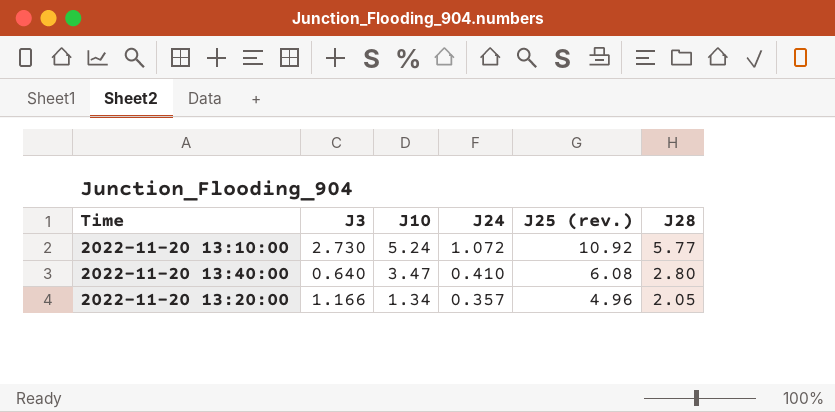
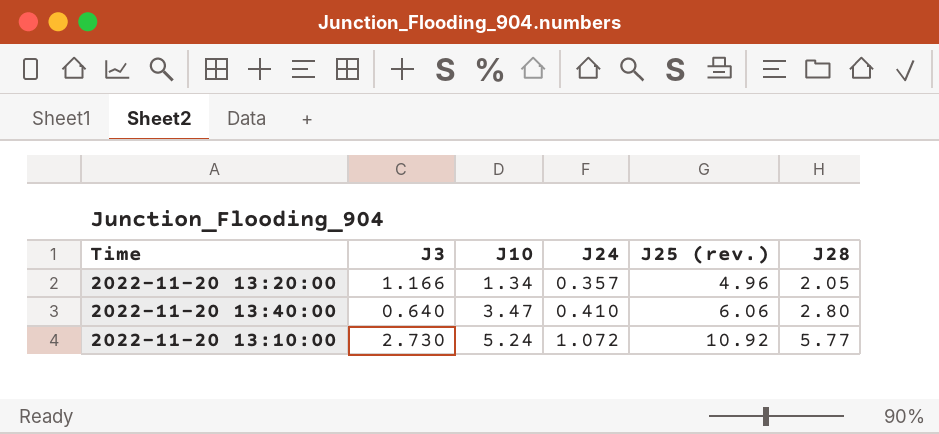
row order: J10 descending -> J10 ascending
2022-11-20 13:40:00 | J25 (rev.): 6.08 -> 6.06

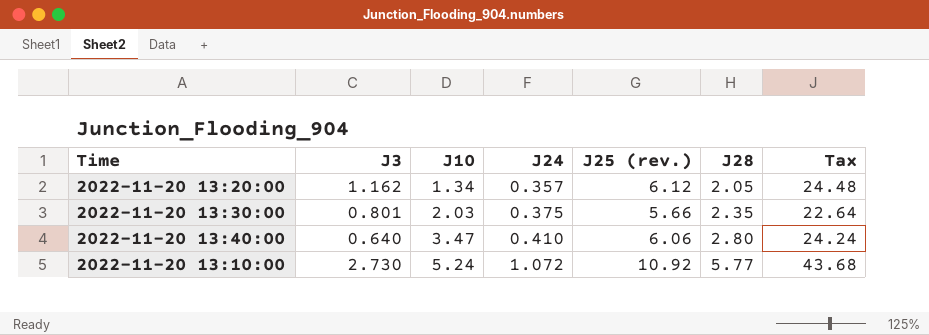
column Tax | formula: none -> [J25 (rev.)] * 4
2022-11-20 13:20:00 | J3: 1.166 -> 1.162
2022-11-20 13:20:00 | J25 (rev.): 4.96 -> 6.12
row 2022-11-20 13:30:00: none -> 0.801 | 2.03 | 0.375 | 5.66 | 2.35 | 22.64

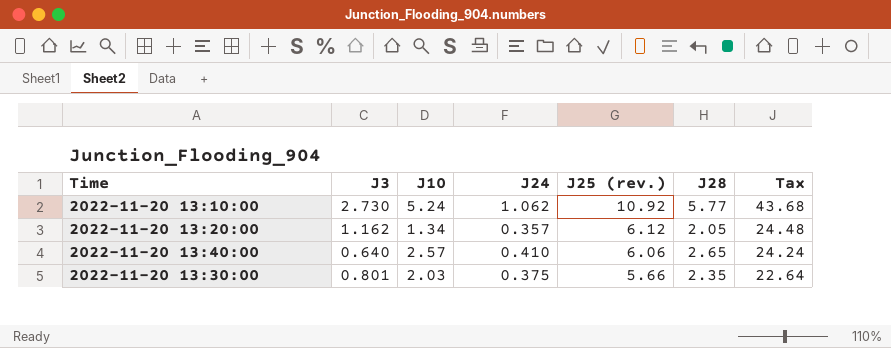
row order: J10 ascending -> J25 (rev.) descending
2022-11-20 13:10:00 | J24: 1.072 -> 1.062
2022-11-20 13:40:00 | J10: 3.47 -> 2.57
2022-11-20 13:40:00 | J28: 2.80 -> 2.65

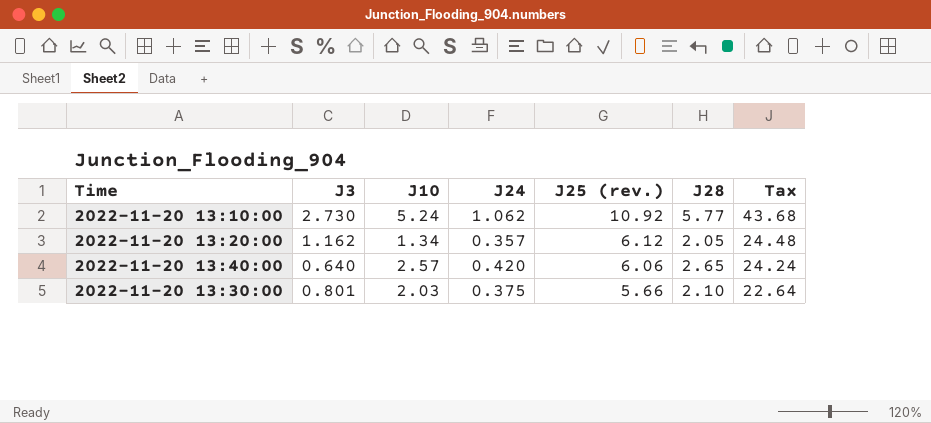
2022-11-20 13:40:00 | J24: 0.410 -> 0.420
2022-11-20 13:30:00 | J28: 2.35 -> 2.10

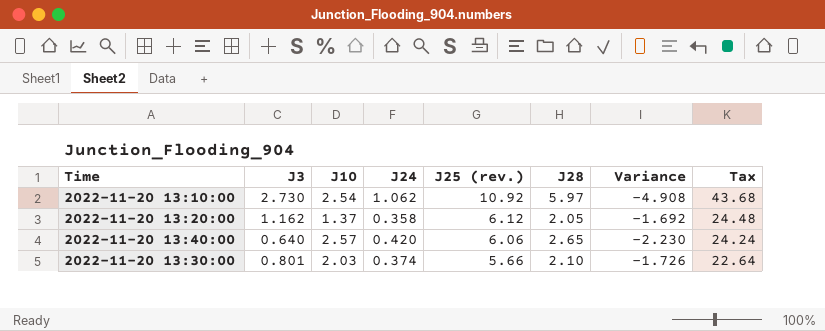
column Variance | formula: none -> [J24] - [J28]
2022-11-20 13:10:00 | J10: 5.24 -> 2.54
2022-11-20 13:10:00 | J28: 5.77 -> 5.97
2022-11-20 13:20:00 | J10: 1.34 -> 1.37
2022-11-20 13:20:00 | J24: 0.357 -> 0.358
2022-11-20 13:30:00 | J24: 0.375 -> 0.374

